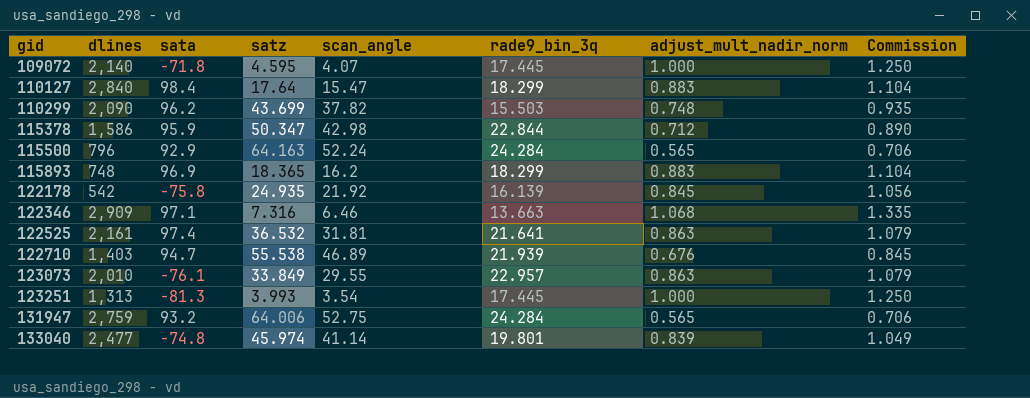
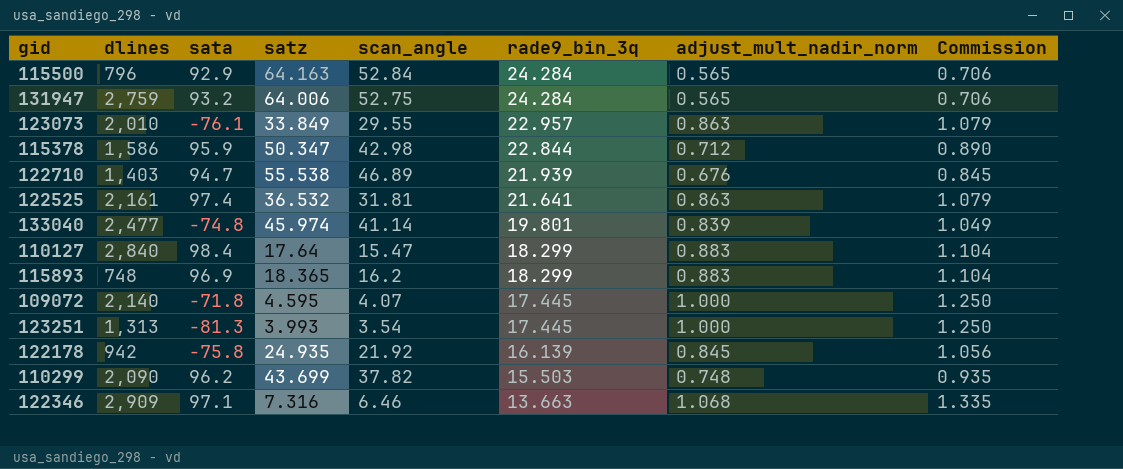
row order: gid ascending -> rade9_bin_3q descending
115500 | scan_angle: 52.24 -> 52.84
122178 | dlines: 542 -> 942

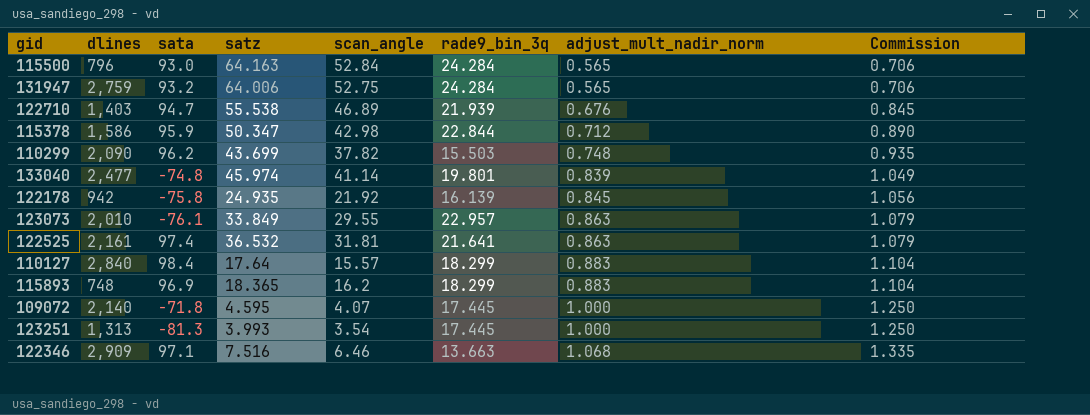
row order: rade9_bin_3q descending -> adjust_mult_nadir_norm ascending
115500 | sata: 92.9 -> 93.0
110127 | scan_angle: 15.47 -> 15.57
122346 | satz: 7.316 -> 7.516

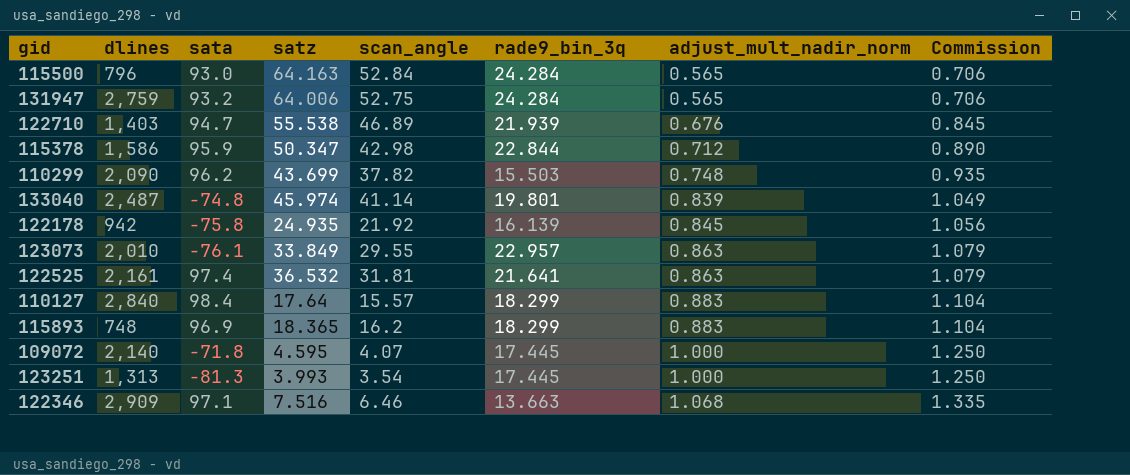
133040 | dlines: 2,477 -> 2,487

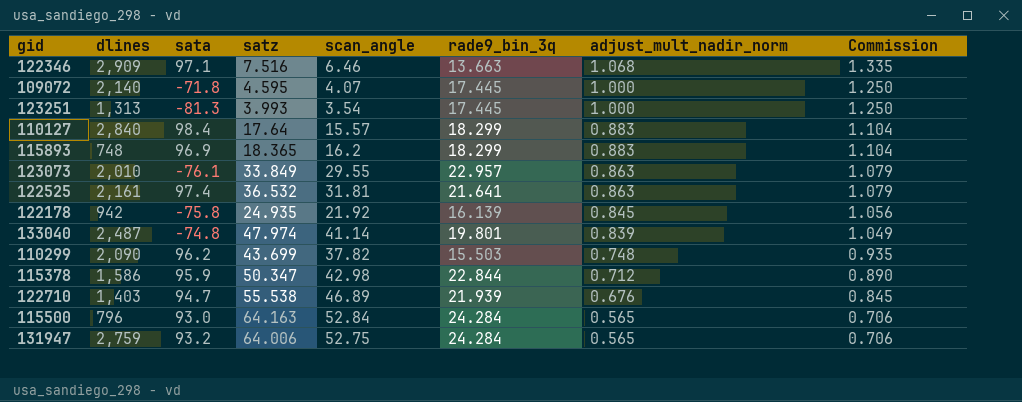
row order: adjust_mult_nadir_norm ascending -> adjust_mult_nadir_norm descending
133040 | satz: 45.974 -> 47.974

